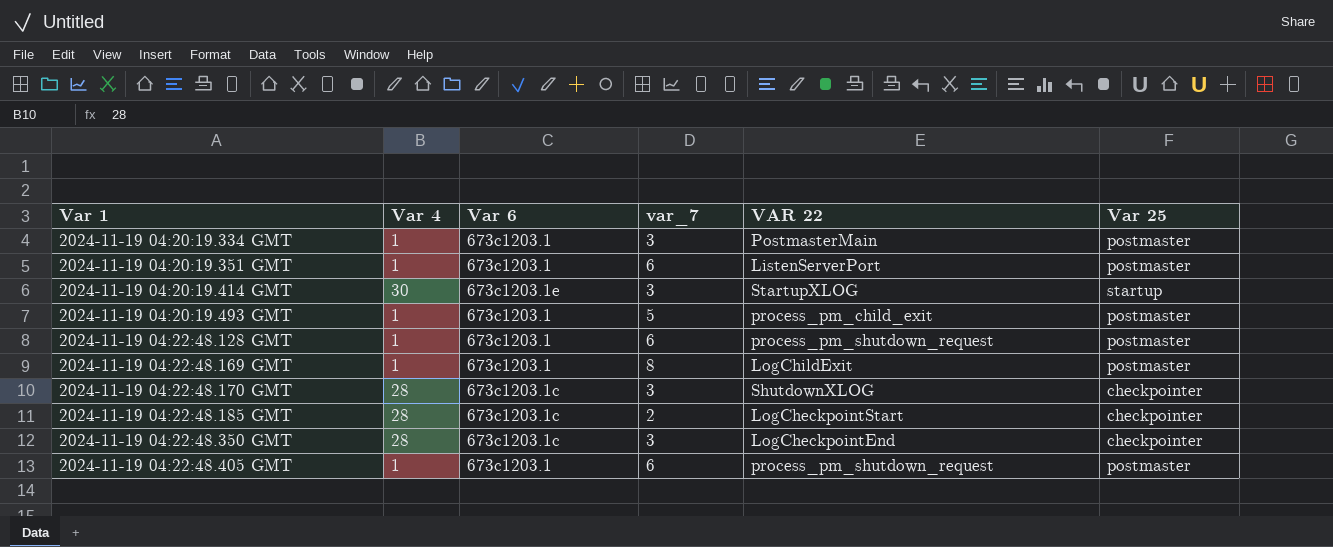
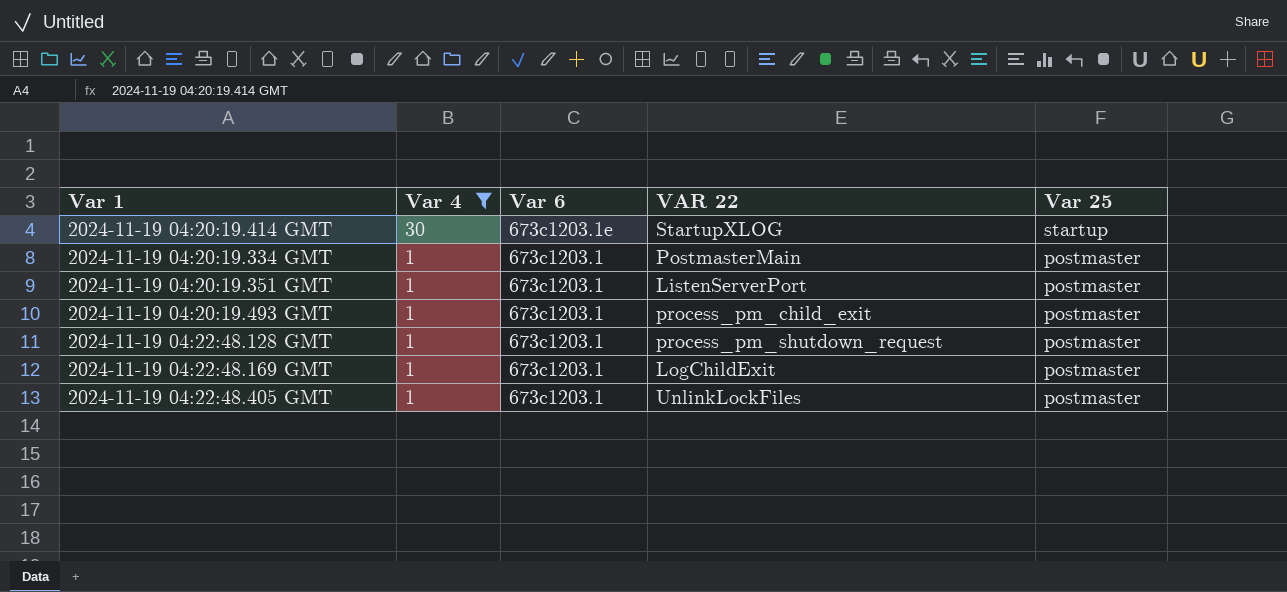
filter: none -> Var 4 != 28
row order: Var 1 ascending -> Var 4 descending
column var_7 | position: 4 -> none
2024-11-19 04:22:48.405 GMT | VAR 22: process_pm_shutdown_request -> UnlinkLockFiles

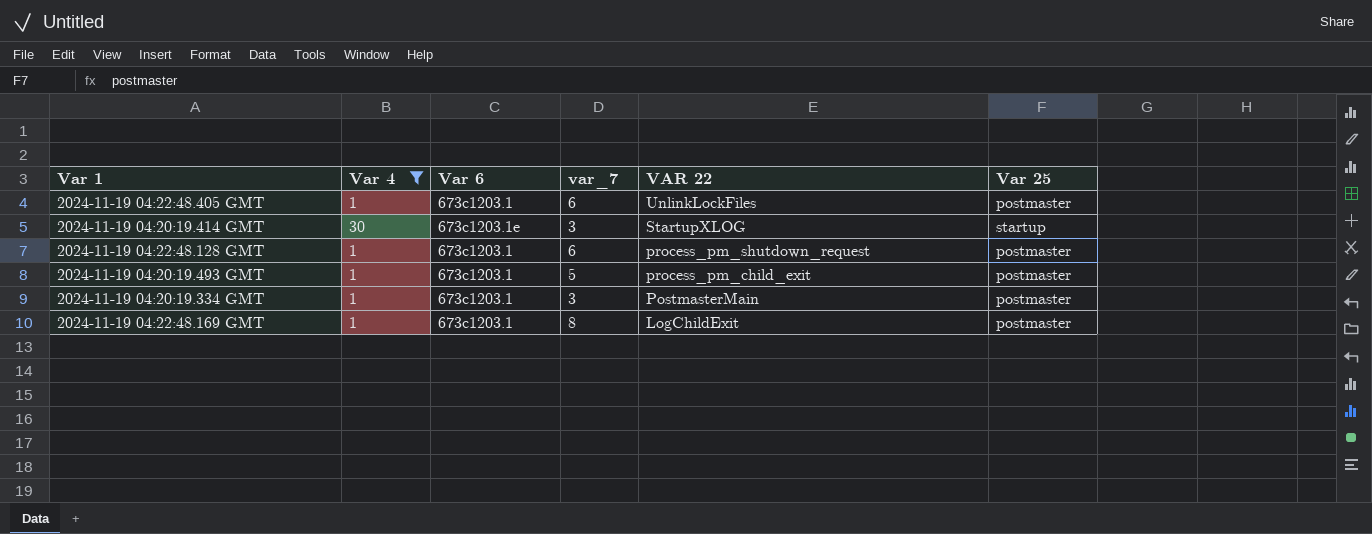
row order: Var 4 descending -> VAR 22 descending
column var_7 | position: none -> 4
row 2024-11-19 04:20:19.351 GMT: 1 | 673c1203.1 | ListenServerPort | postmaster -> none

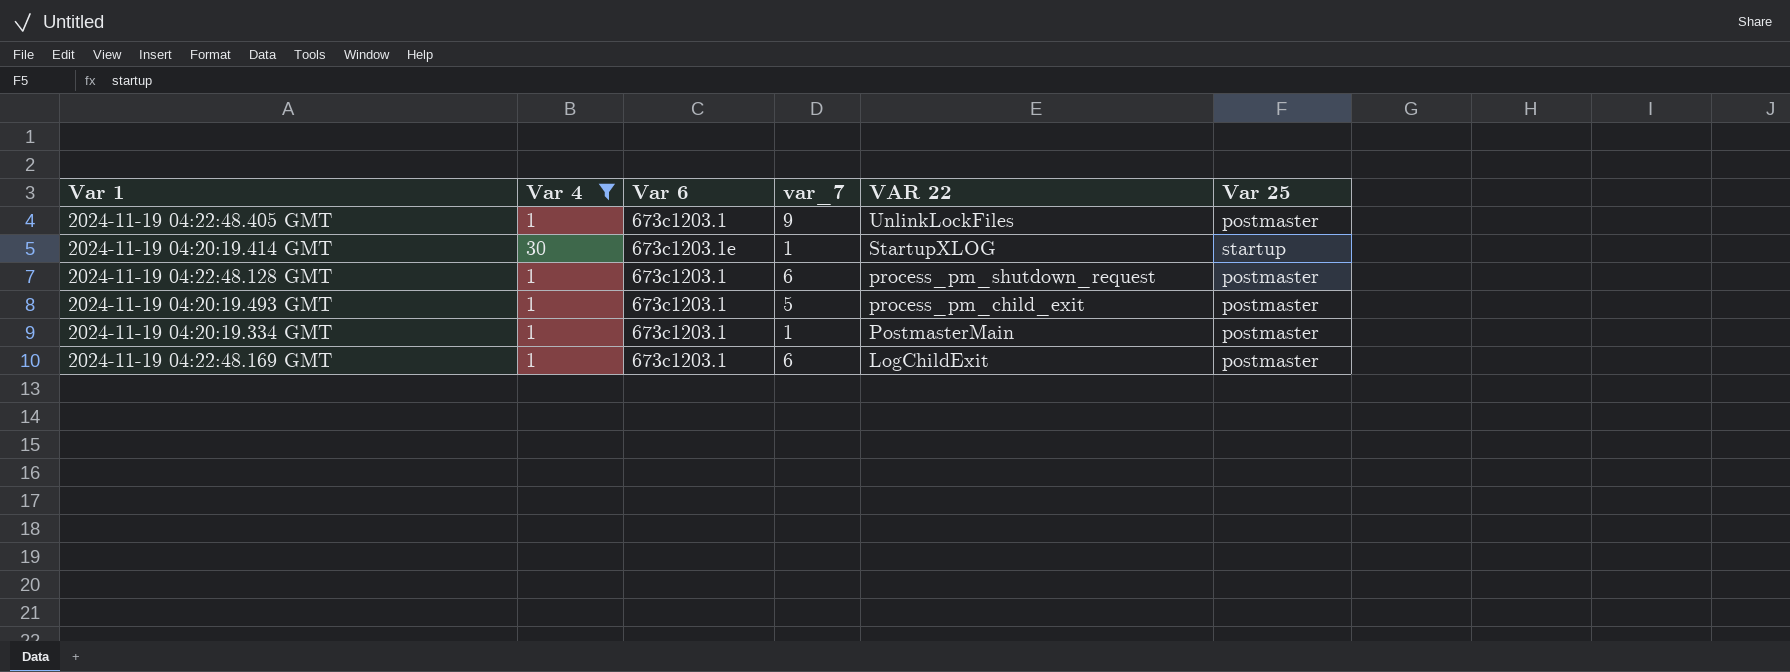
2024-11-19 04:22:48.405 GMT | var_7: 6 -> 9
2024-11-19 04:20:19.414 GMT | var_7: 3 -> 1
2024-11-19 04:20:19.334 GMT | var_7: 3 -> 1
2024-11-19 04:22:48.169 GMT | var_7: 8 -> 6

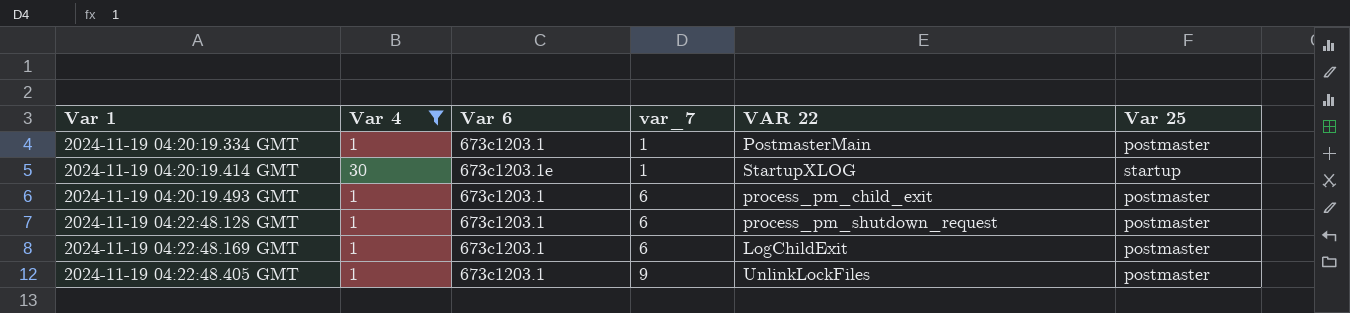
row order: VAR 22 descending -> Var 1 ascending
2024-11-19 04:20:19.493 GMT | var_7: 5 -> 6

